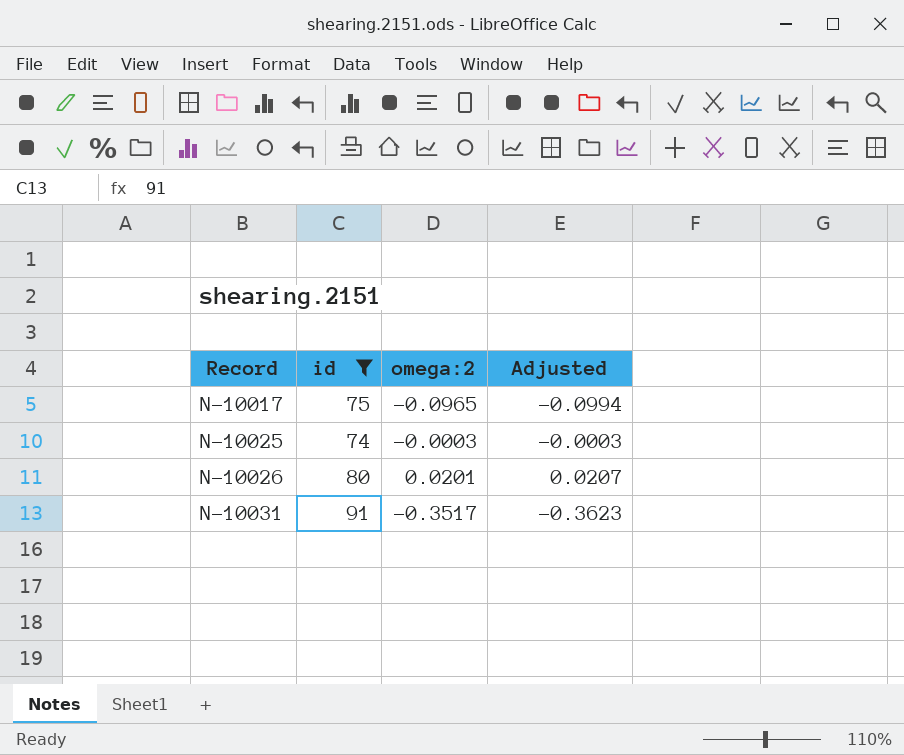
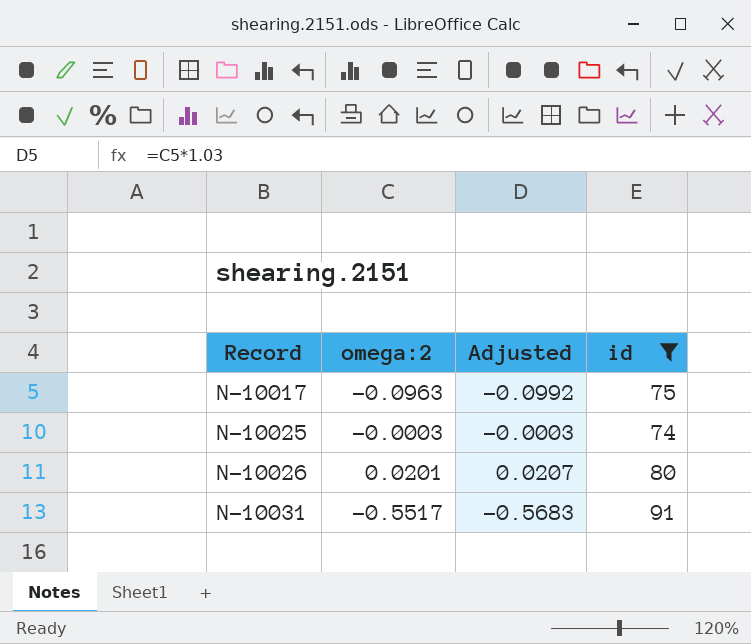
column id | position: 2 -> 4
N-10017 | omega:2: -0.0965 -> -0.0963
N-10017 | Adjusted: -0.0994 -> -0.0992
N-10031 | omega:2: -0.3517 -> -0.5517
N-10031 | Adjusted: -0.3623 -> -0.5683

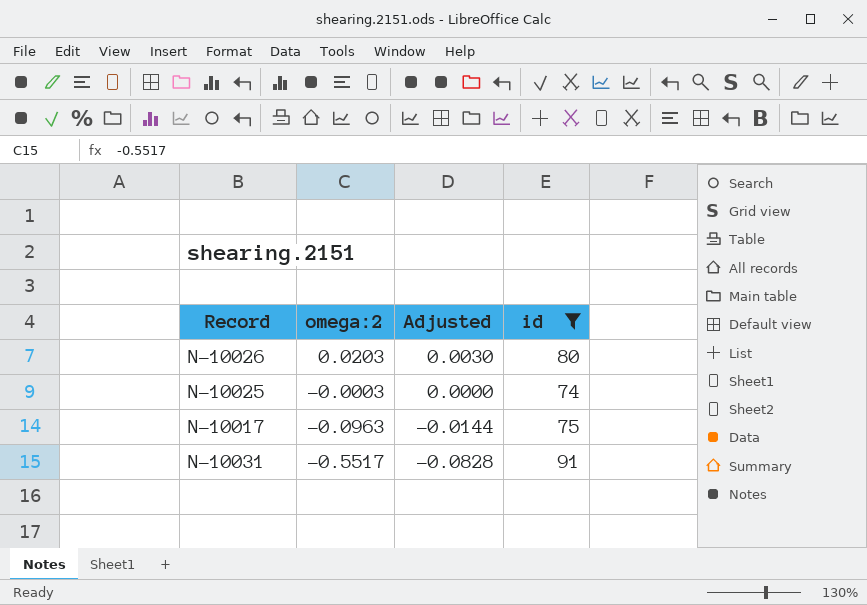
row order: Record ascending -> omega:2 descending
column Adjusted | formula: [omega:2] * 1.03 -> [omega:2] * 0.15
N-10026 | omega:2: 0.0201 -> 0.0203

